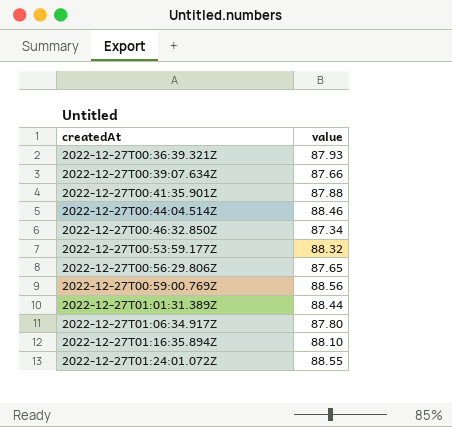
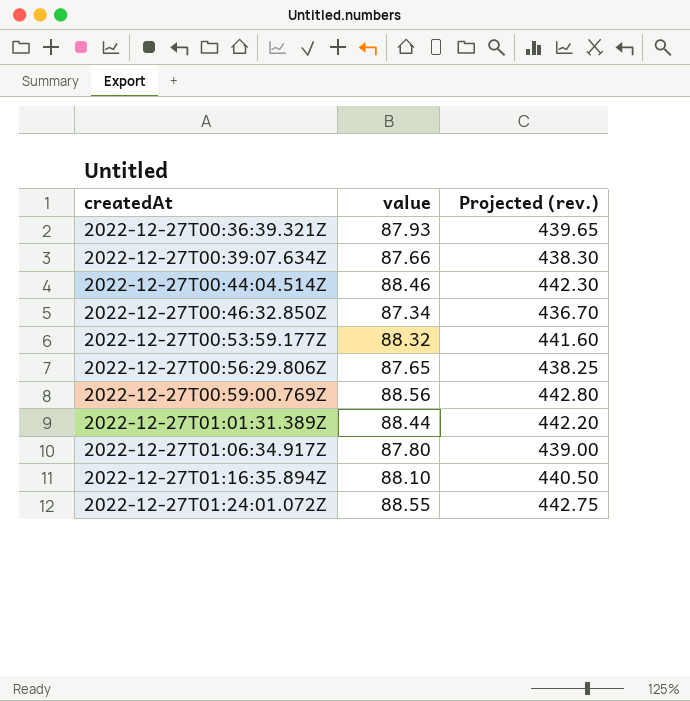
column Projected (rev.) | formula: none -> [value] * 5
row 2022-12-27T00:41:35.901Z: 87.88 -> none

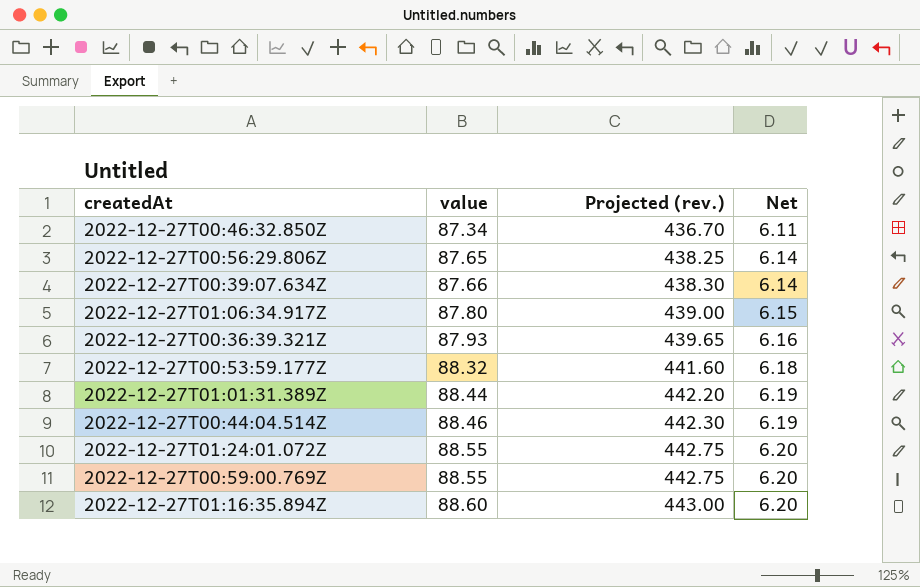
row order: createdAt ascending -> value ascending
column Net | formula: none -> [value] * 0.07
2022-12-27T00:59:00.769Z | value: 88.56 -> 88.55
2022-12-27T00:59:00.769Z | Projected (rev.): 442.80 -> 442.75
2022-12-27T01:16:35.894Z | value: 88.10 -> 88.60
2022-12-27T01:16:35.894Z | Projected (rev.): 440.50 -> 443.00

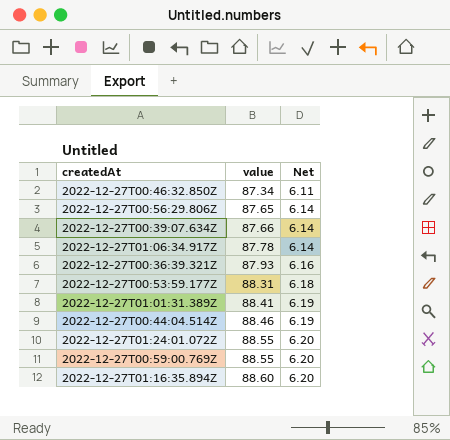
column Projected (rev.) | formula: [value] * 5 -> none
2022-12-27T01:06:34.917Z | value: 87.80 -> 87.78
2022-12-27T01:06:34.917Z | Net: 6.15 -> 6.14
2022-12-27T00:53:59.177Z | value: 88.32 -> 88.31
2022-12-27T01:01:31.389Z | value: 88.44 -> 88.41

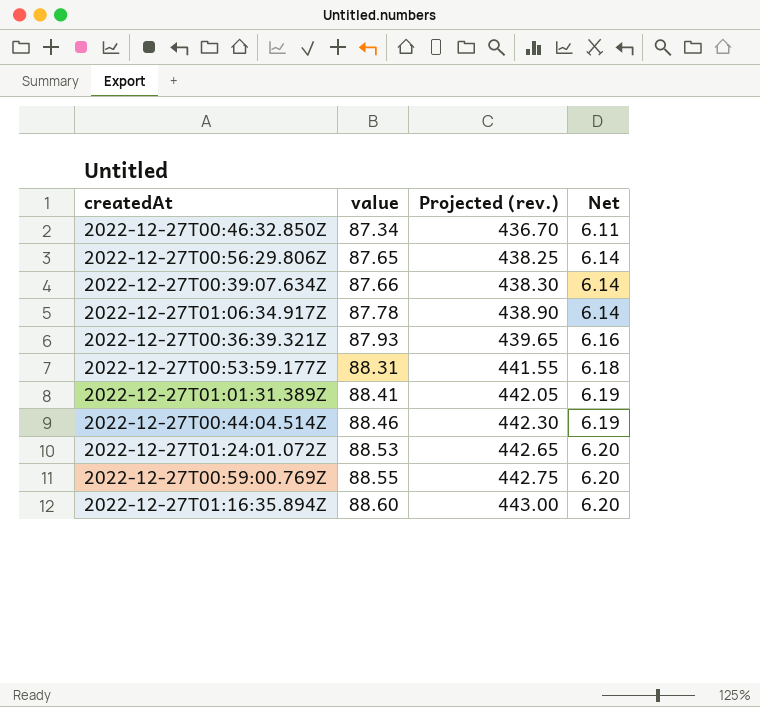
column Projected (rev.) | formula: none -> [value] * 5
2022-12-27T01:24:01.072Z | value: 88.55 -> 88.53

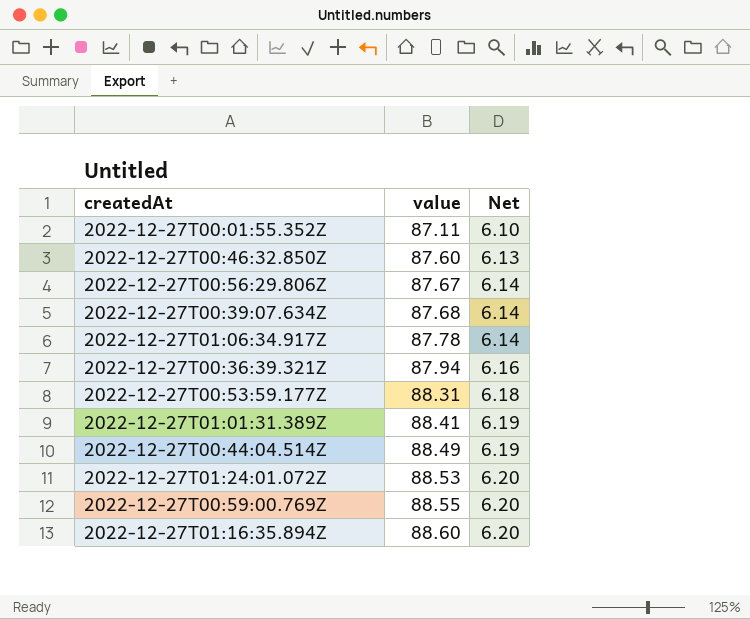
column Projected (rev.) | formula: [value] * 5 -> none
row 2022-12-27T00:01:55.352Z: none -> 87.11 | 6.10
2022-12-27T00:46:32.850Z | value: 87.34 -> 87.60
2022-12-27T00:46:32.850Z | Net: 6.11 -> 6.13
2022-12-27T00:56:29.806Z | value: 87.65 -> 87.67
2022-12-27T00:39:07.634Z | value: 87.66 -> 87.68
2022-12-27T00:36:39.321Z | value: 87.93 -> 87.94
2022-12-27T00:44:04.514Z | value: 88.46 -> 88.49

